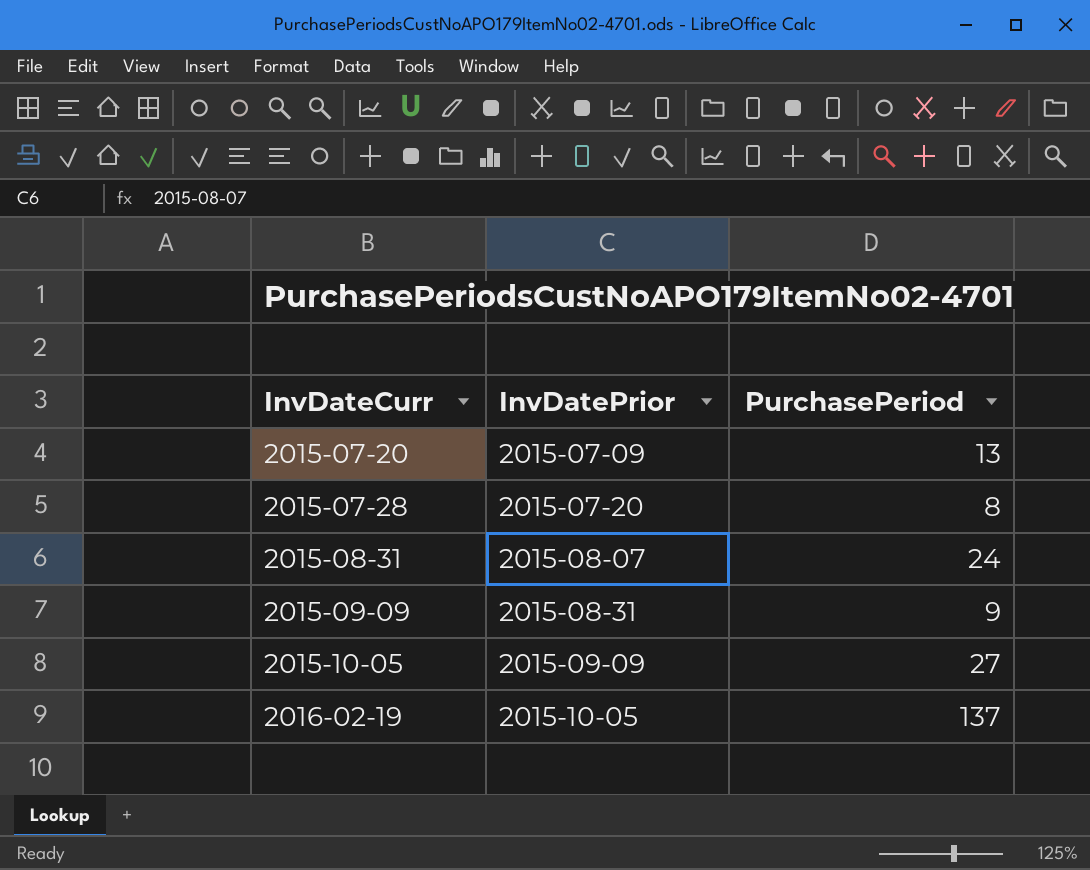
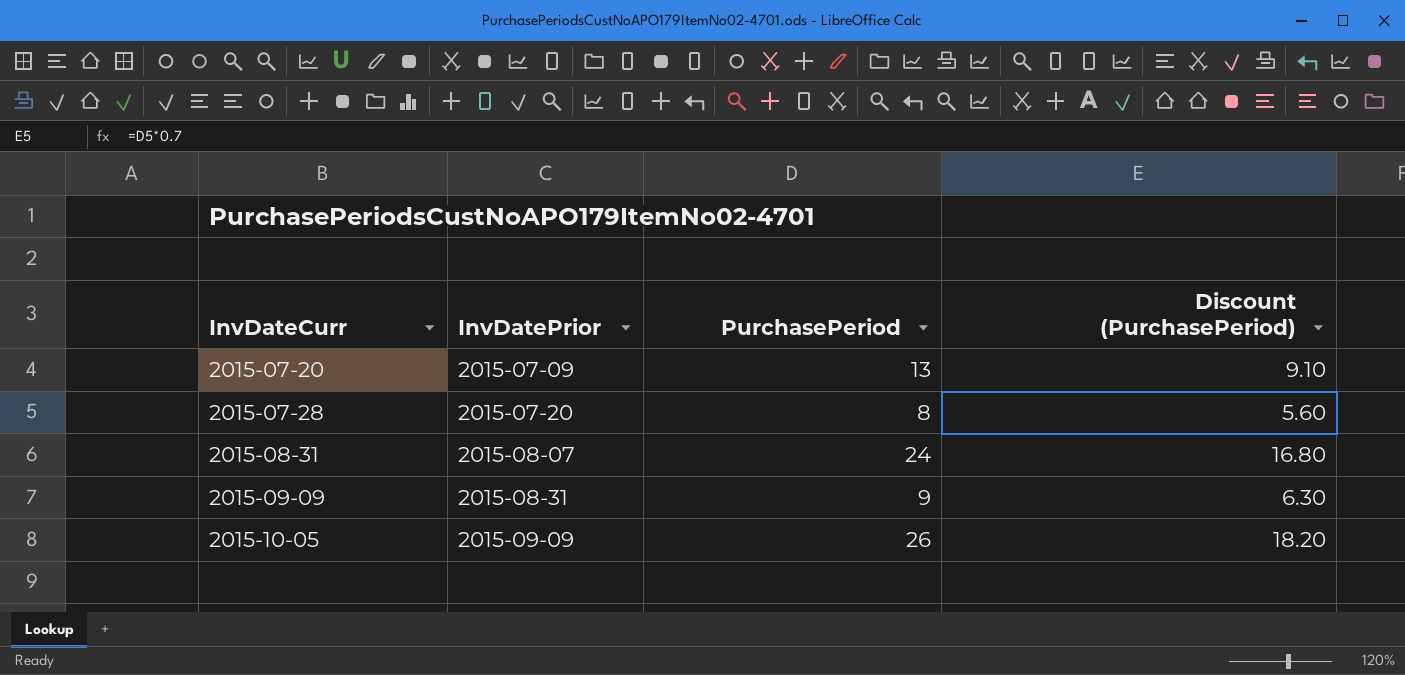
column Discount (PurchasePeriod) | formula: none -> [PurchasePeriod] * 0.7
row 2016-02-19: 2015-10-05 | 137 -> none
2015-10-05 | PurchasePeriod: 27 -> 26

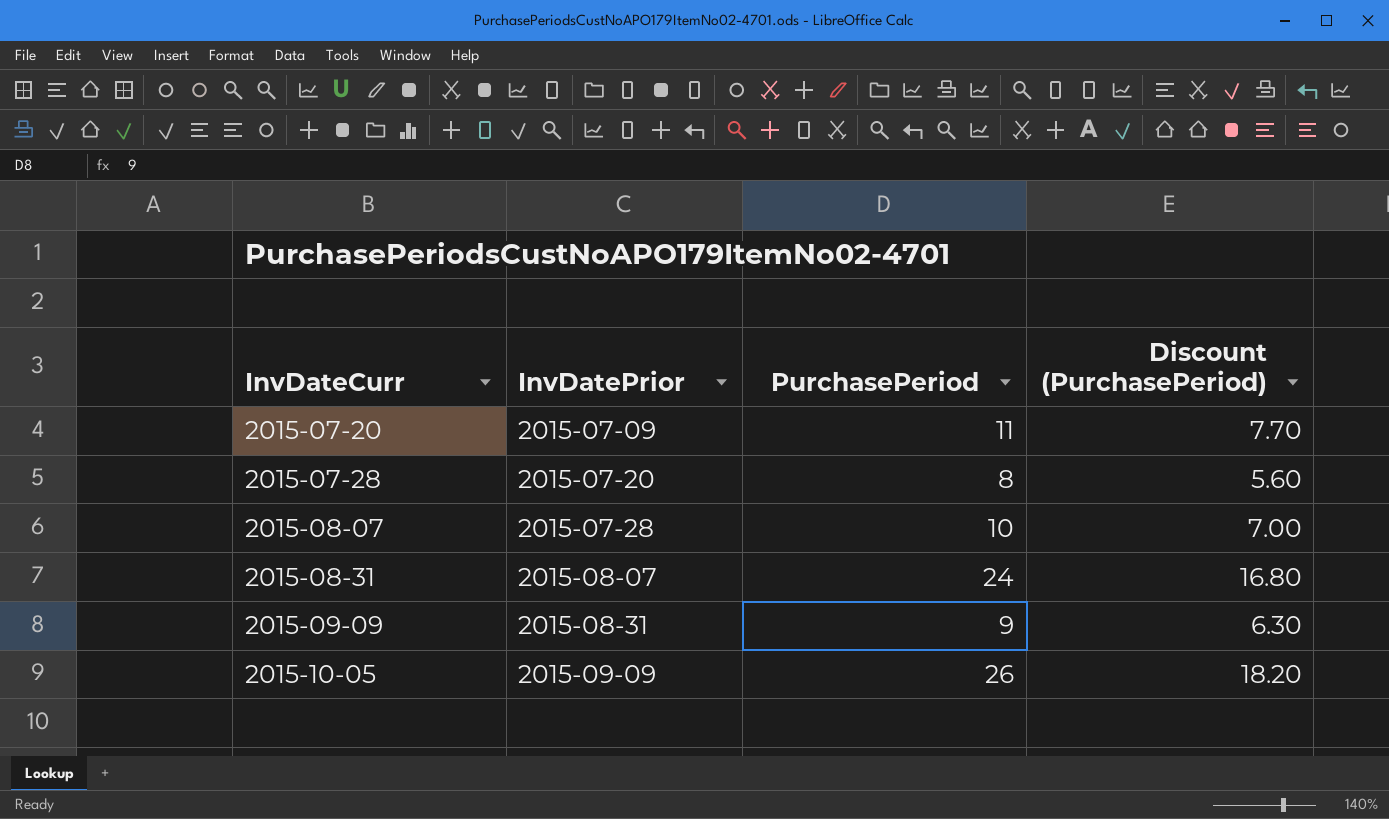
2015-07-20 | PurchasePeriod: 13 -> 11
2015-07-20 | Discount (PurchasePeriod): 9.10 -> 7.70
row 2015-08-07: none -> 2015-07-28 | 10 | 7.00

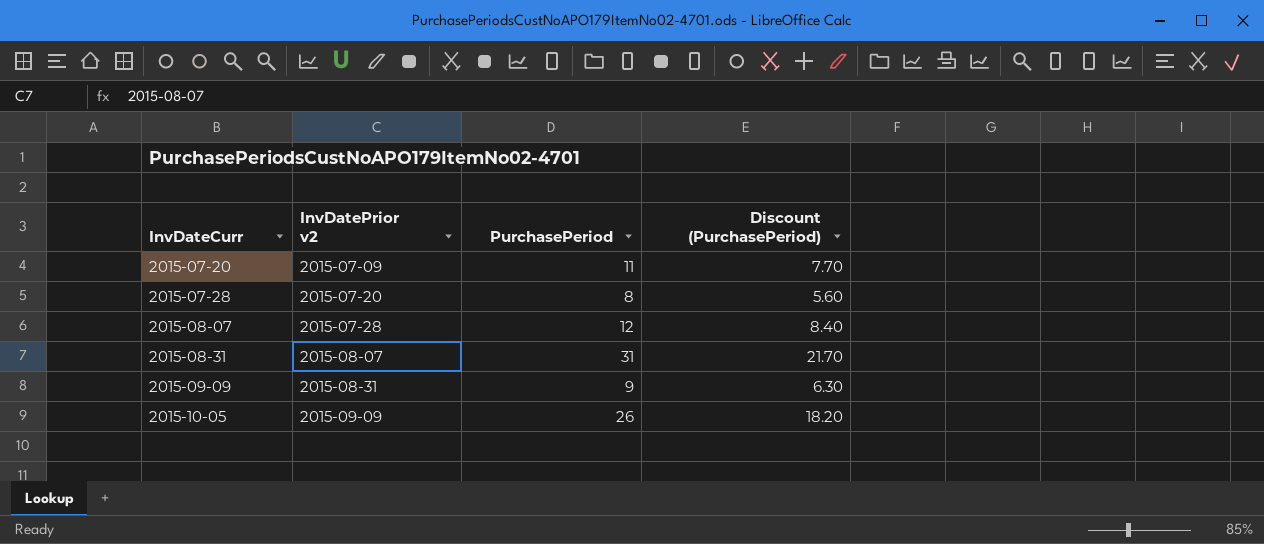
column name: InvDatePrior -> InvDatePrior v2
2015-08-07 | PurchasePeriod: 10 -> 12
2015-08-07 | Discount (PurchasePeriod): 7.00 -> 8.40
2015-08-31 | PurchasePeriod: 24 -> 31
2015-08-31 | Discount (PurchasePeriod): 16.80 -> 21.70

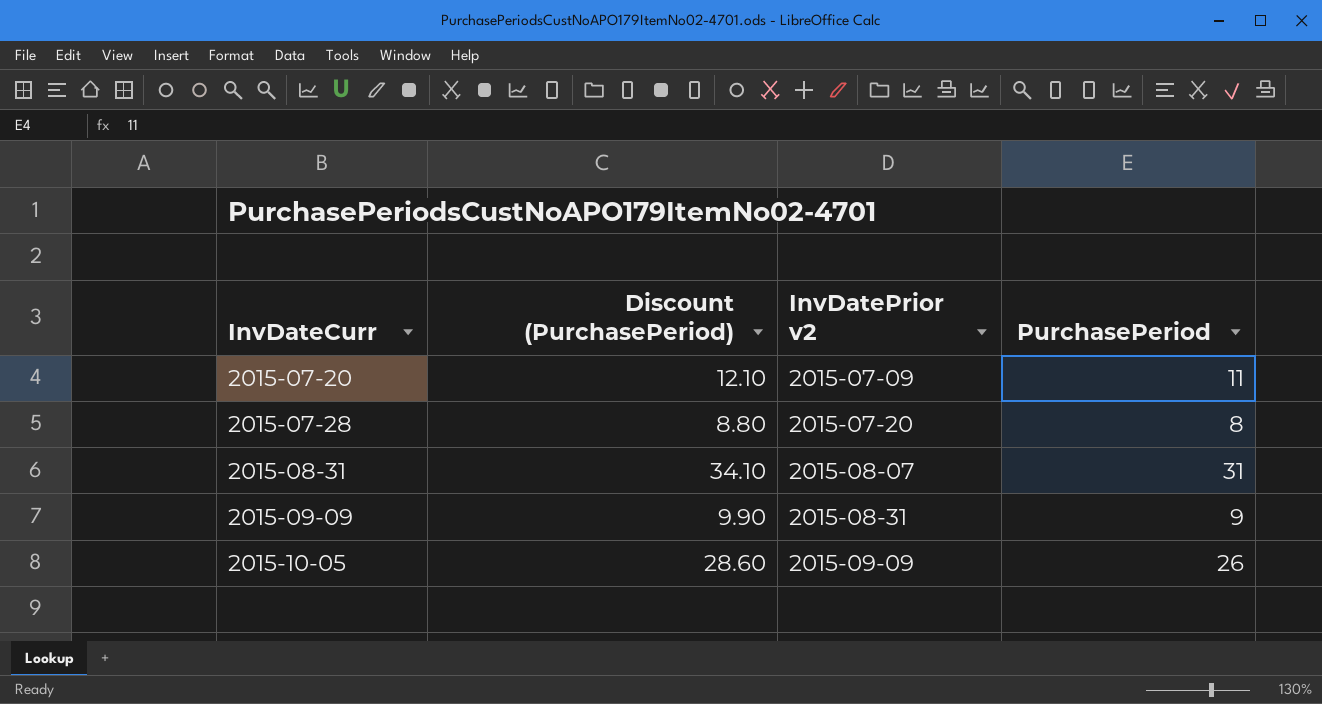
column Discount (PurchasePeriod) | formula: [PurchasePeriod] * 0.7 -> [PurchasePeriod] * 1.1
column Discount (PurchasePeriod) | position: 4 -> 2
row 2015-08-07: 2015-07-28 | 12 | 8.40 -> none

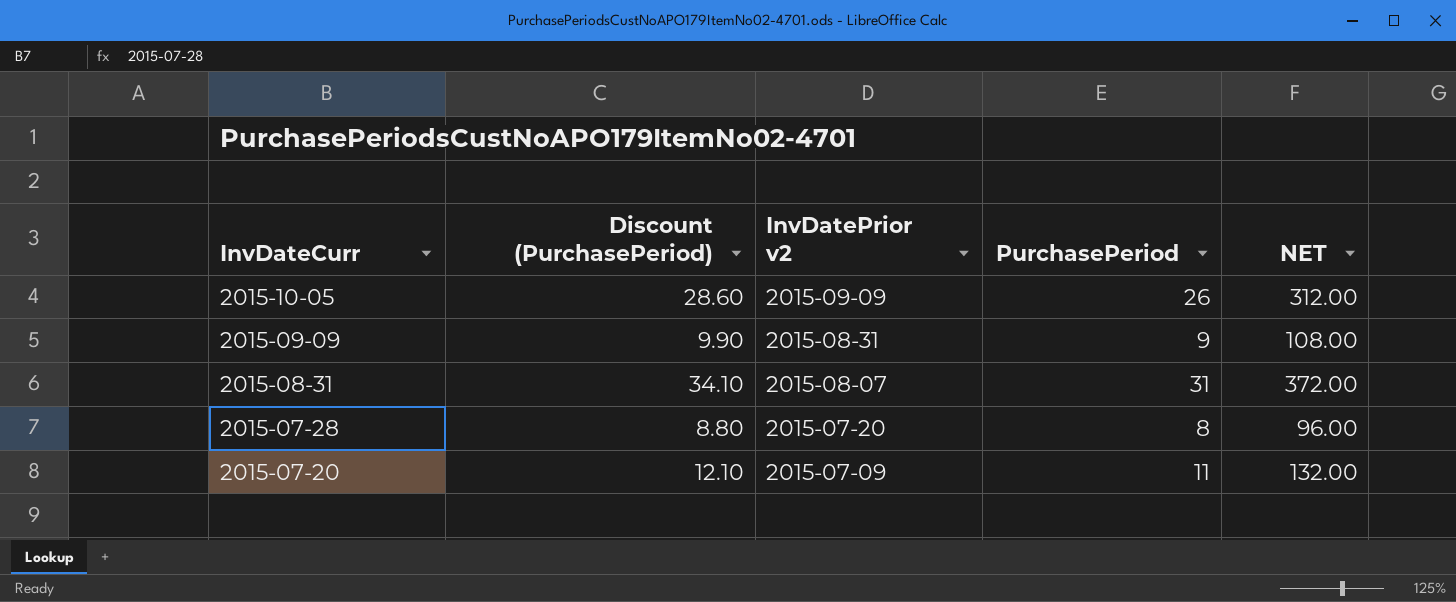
row order: InvDateCurr ascending -> InvDateCurr descending
column NET | formula: none -> [PurchasePeriod] * 12

